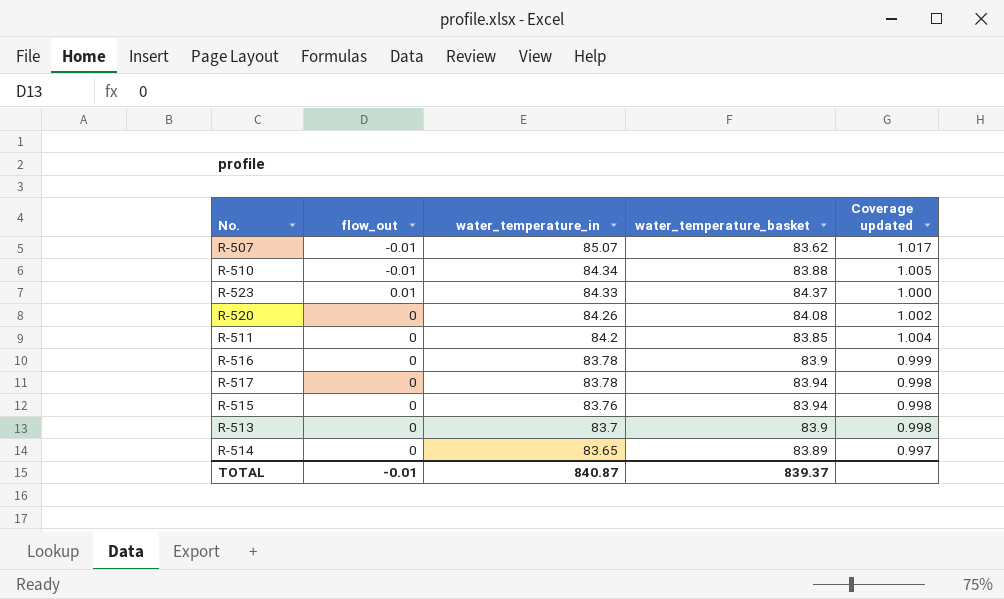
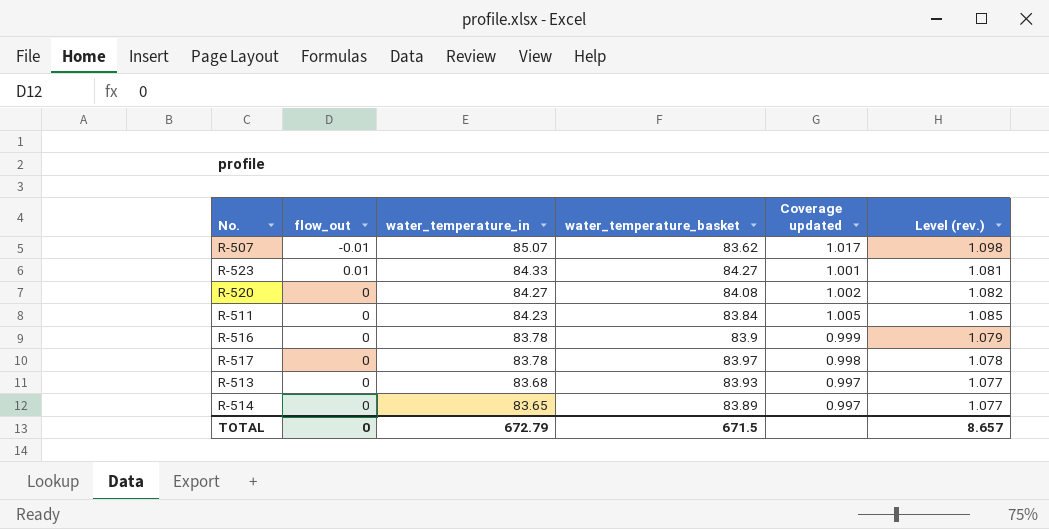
column Level (rev.) | formula: none -> [Coverage updated] * 1.08
row R-510: -0.01 | 84.34 | 83.88 | 1.005 -> none
row R-515: 0 | 83.76 | 83.94 | 0.998 -> none
R-523 | water_temperature_basket: 84.37 -> 84.27
R-523 | Coverage updated: 1.000 -> 1.001
R-520 | water_temperature_in: 84.26 -> 84.27
R-511 | water_temperature_in: 84.2 -> 84.23
R-511 | water_temperature_basket: 83.85 -> 83.84
R-511 | Coverage updated: 1.004 -> 1.005
R-517 | water_temperature_basket: 83.94 -> 83.97
R-513 | water_temperature_in: 83.7 -> 83.68
R-513 | water_temperature_basket: 83.9 -> 83.93
R-513 | Coverage updated: 0.998 -> 0.997
TOTAL | flow_out: -0.01 -> 0
TOTAL | water_temperature_in: 840.87 -> 672.79
TOTAL | water_temperature_basket: 839.37 -> 671.5

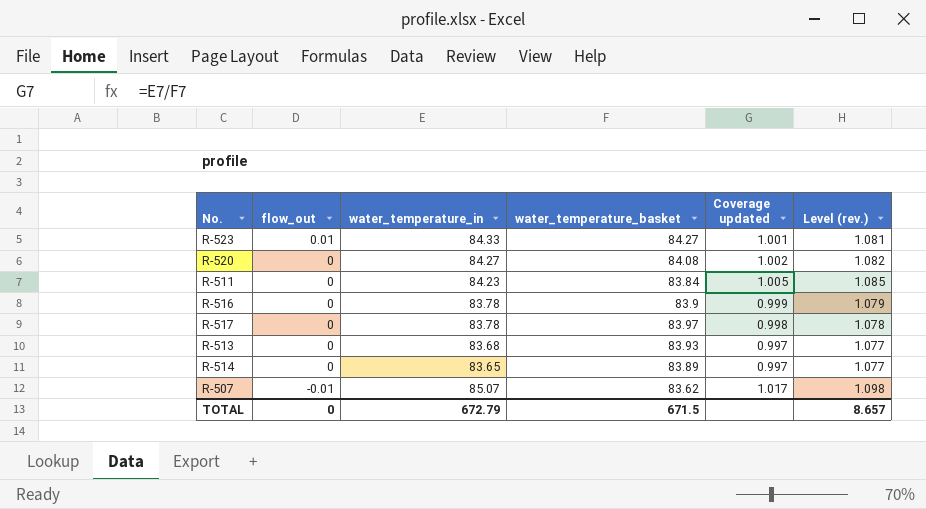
row order: water_temperature_in descending -> flow_out descending

